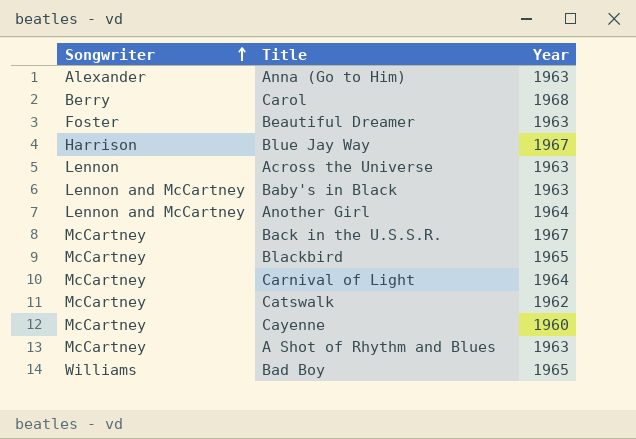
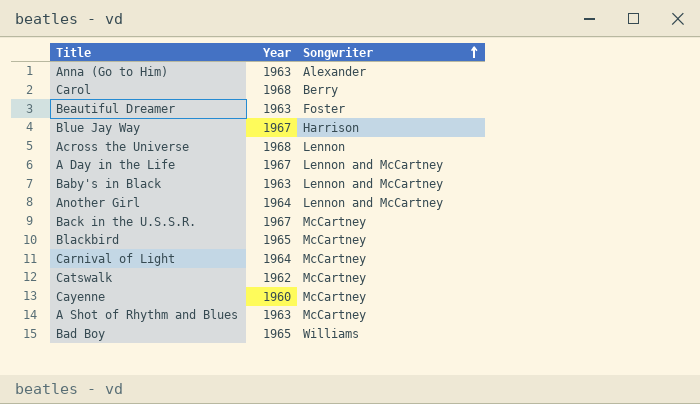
column Songwriter | position: 1 -> 3
Across the Universe | Year: 1963 -> 1968
row A Day in the Life: none -> 1967 | Lennon and McCartney

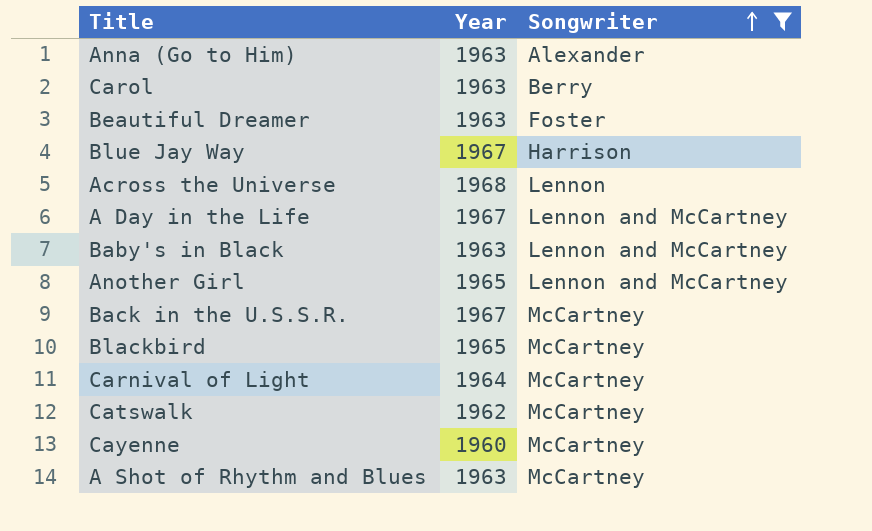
filter: none -> Songwriter != Williams
Carol | Year: 1968 -> 1963
Another Girl | Year: 1964 -> 1965

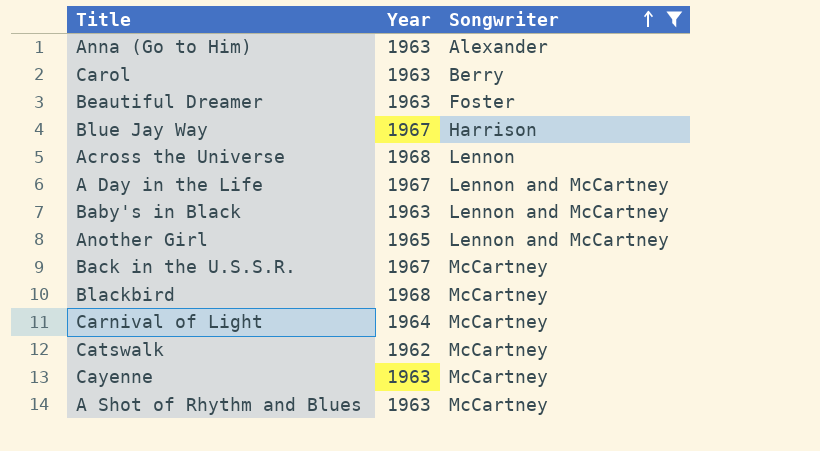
Blackbird | Year: 1965 -> 1968
Cayenne | Year: 1960 -> 1963

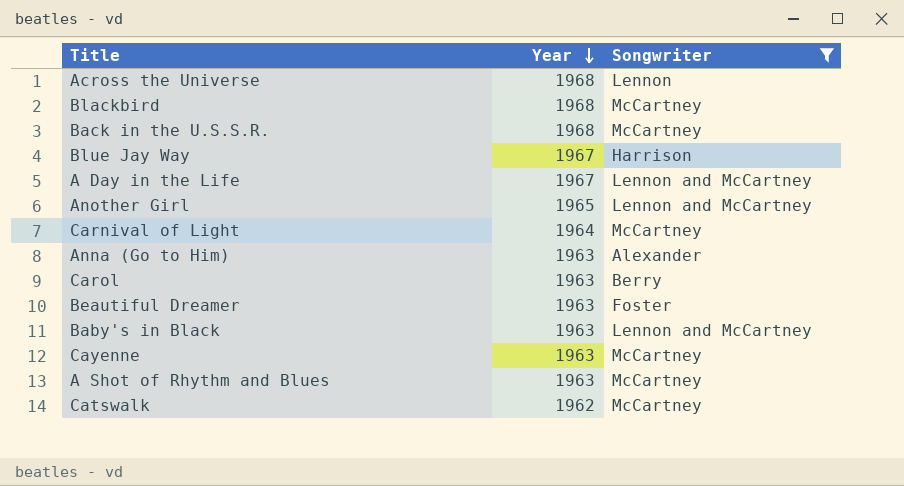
row order: Songwriter ascending -> Year descending
Back in the U.S.S.R. | Year: 1967 -> 1968

